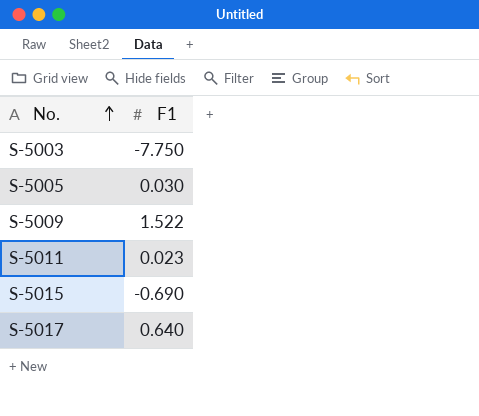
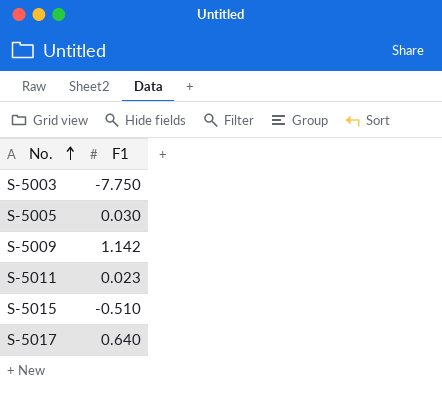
S-5009 | F1: 1.522 -> 1.142
S-5015 | F1: -0.690 -> -0.510

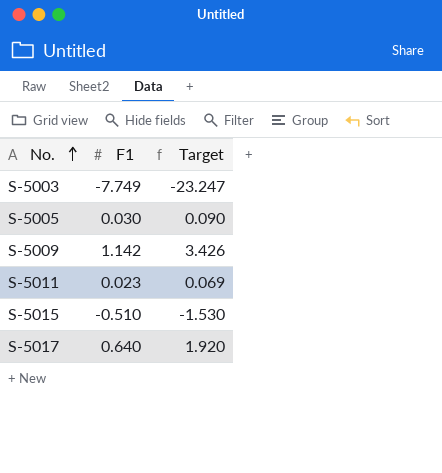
column Target | formula: none -> [F1] * 3
S-5003 | F1: -7.750 -> -7.749

